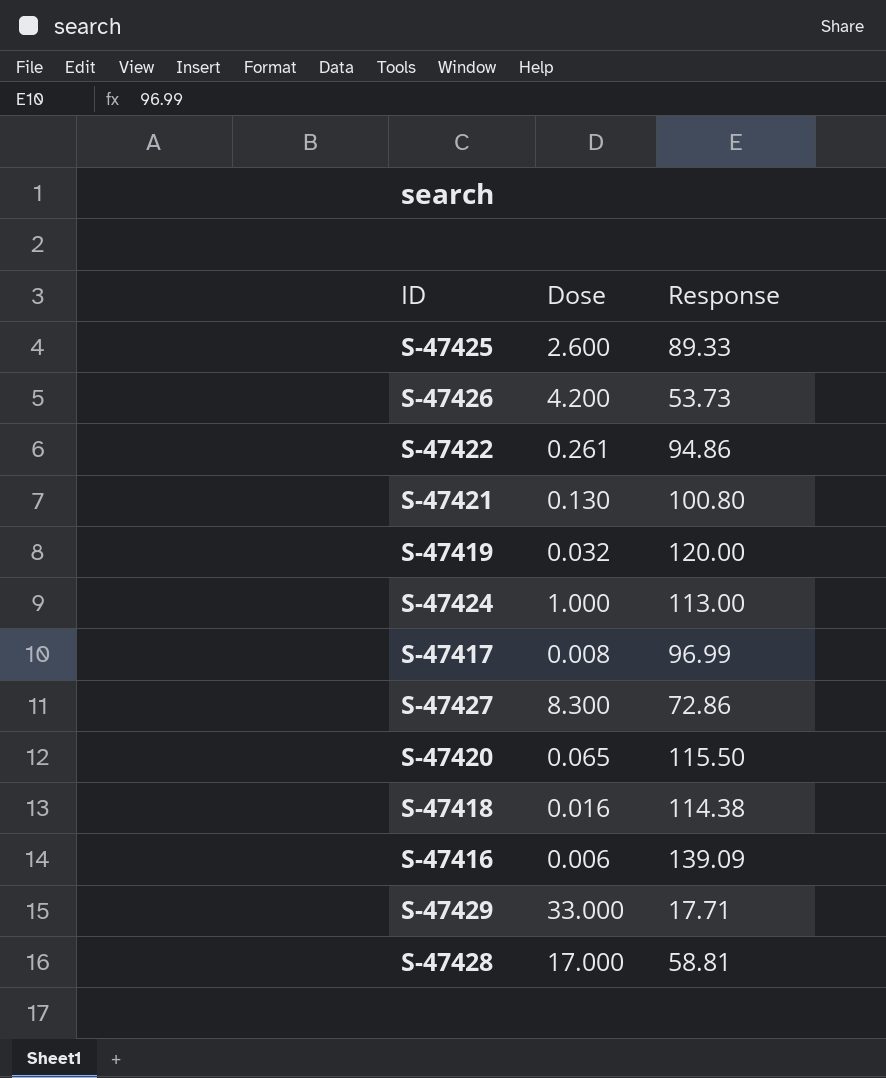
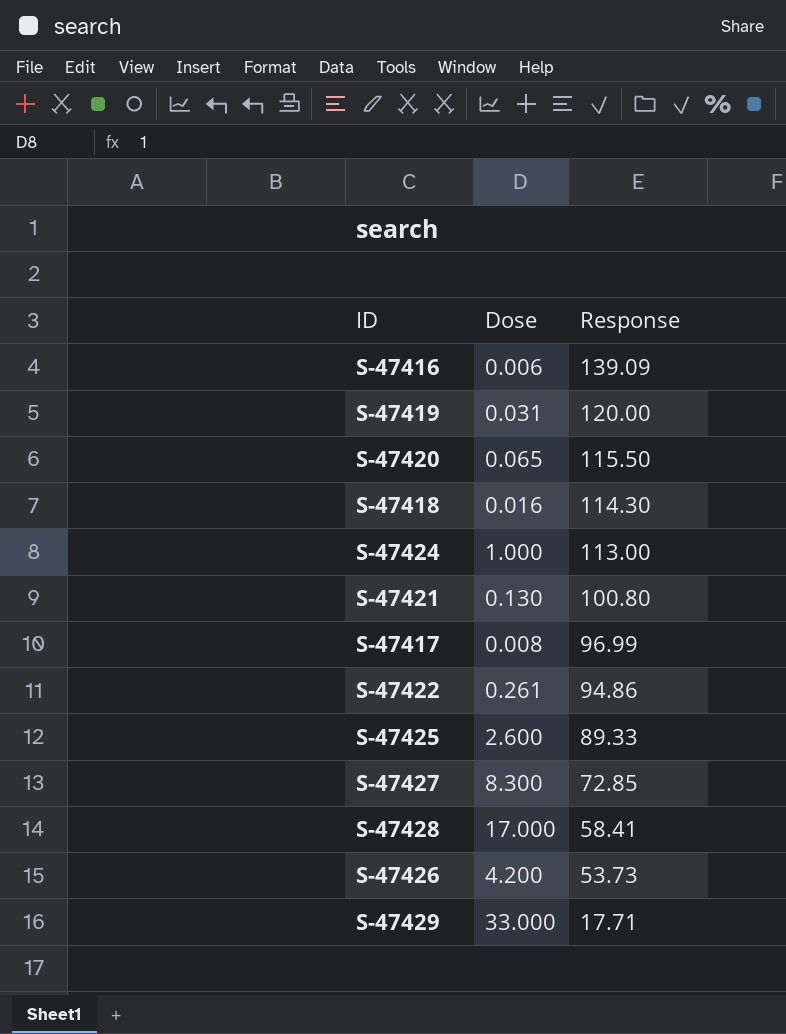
row order: none -> Response descending
S-47419 | Dose: 0.032 -> 0.031
S-47418 | Response: 114.38 -> 114.30
S-47427 | Response: 72.86 -> 72.85
S-47428 | Response: 58.81 -> 58.41

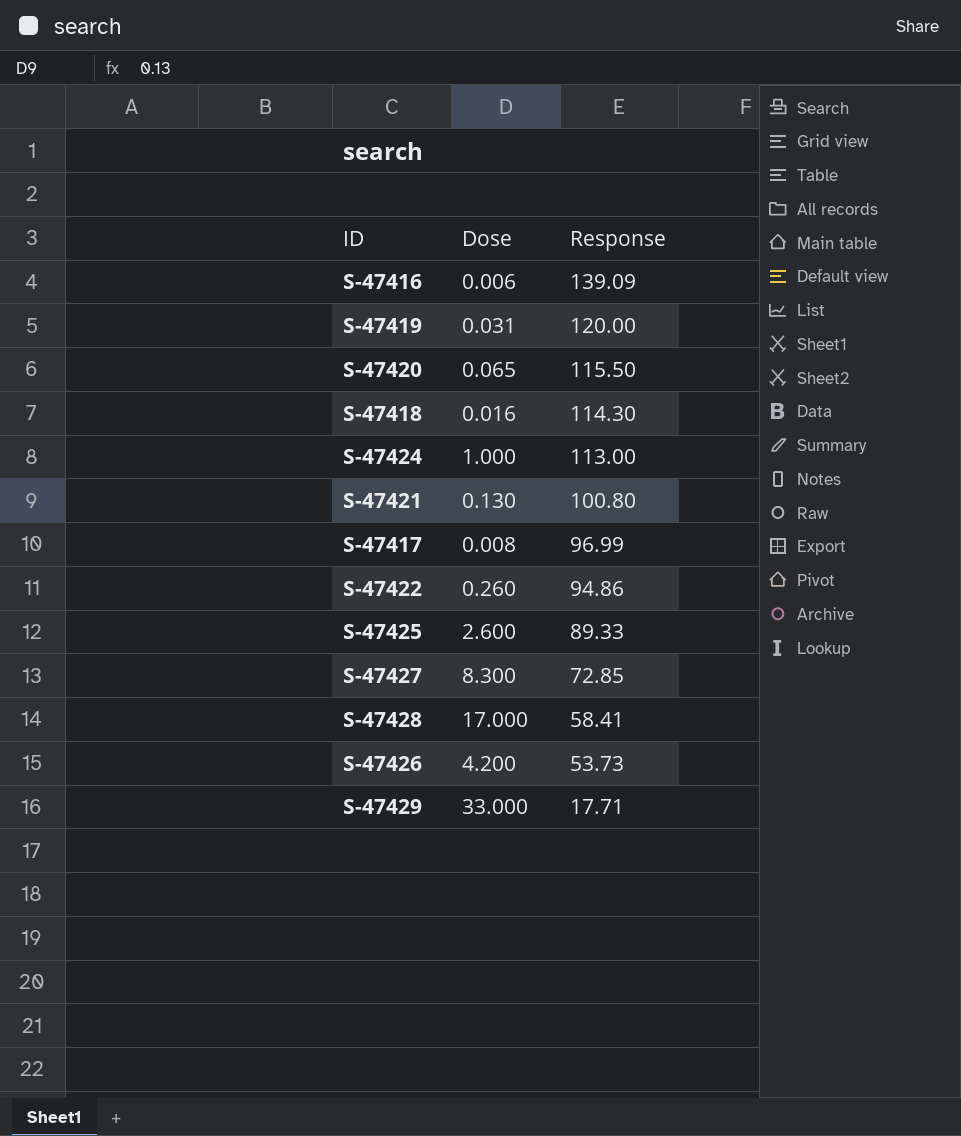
S-47422 | Dose: 0.261 -> 0.260

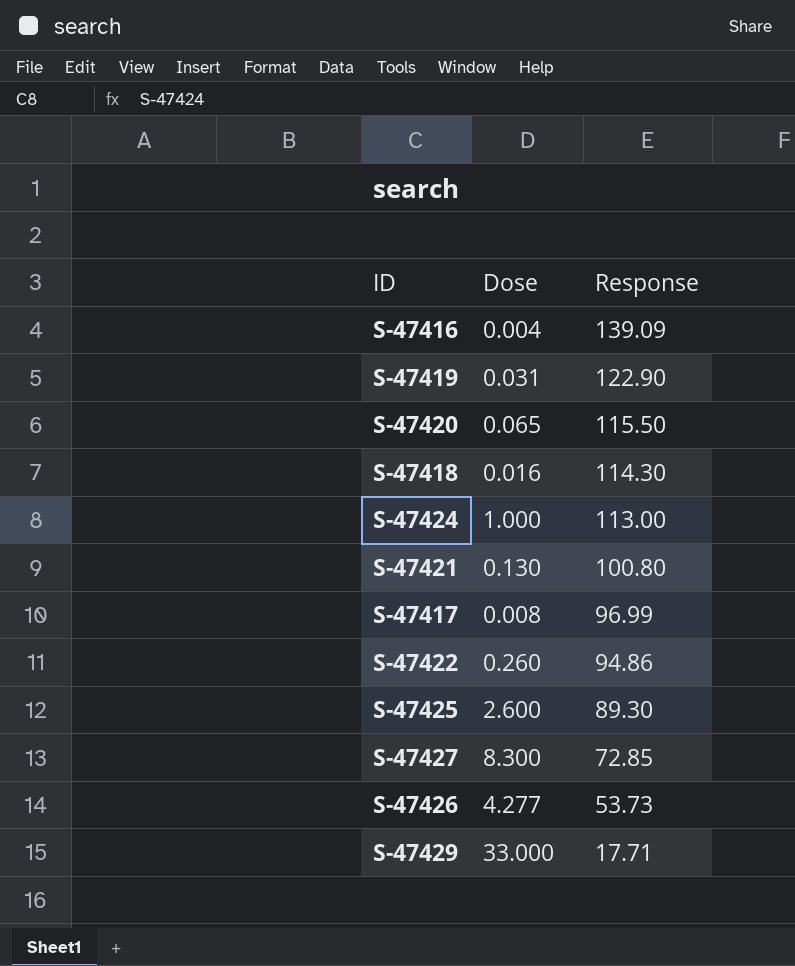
row S-47428: 17.000 | 58.41 -> none
S-47416 | Dose: 0.006 -> 0.004
S-47419 | Response: 120.00 -> 122.90
S-47425 | Response: 89.33 -> 89.30
S-47426 | Dose: 4.200 -> 4.277

